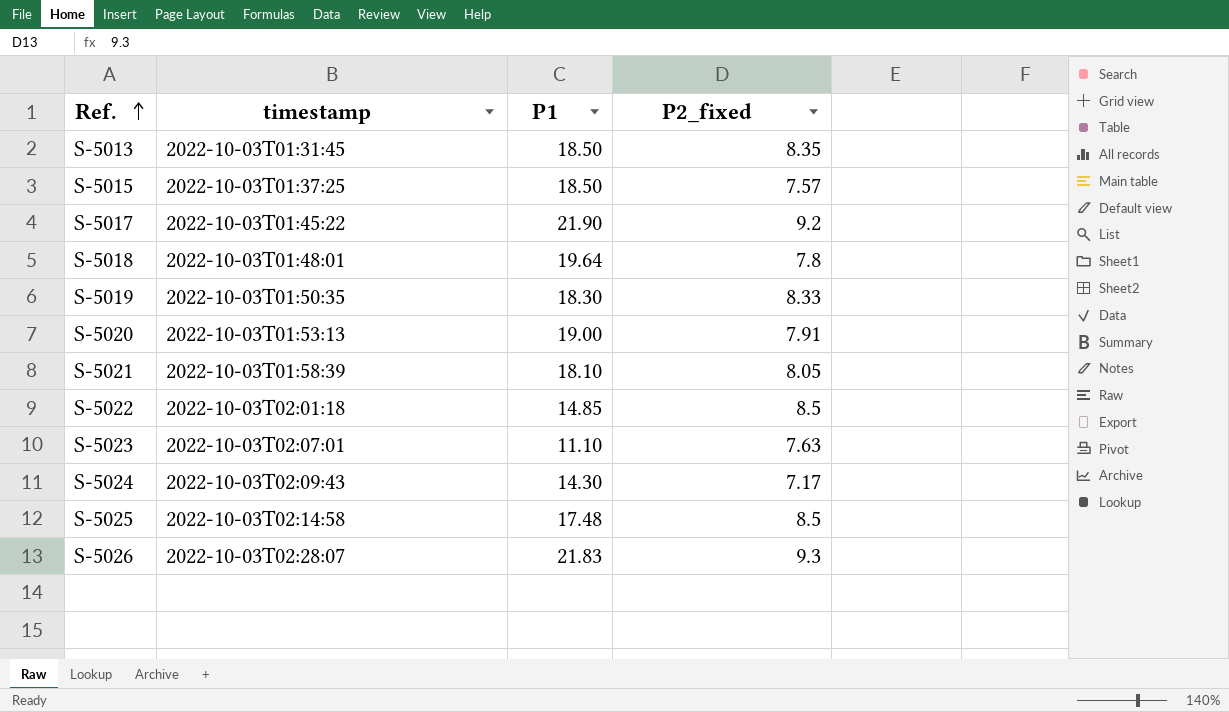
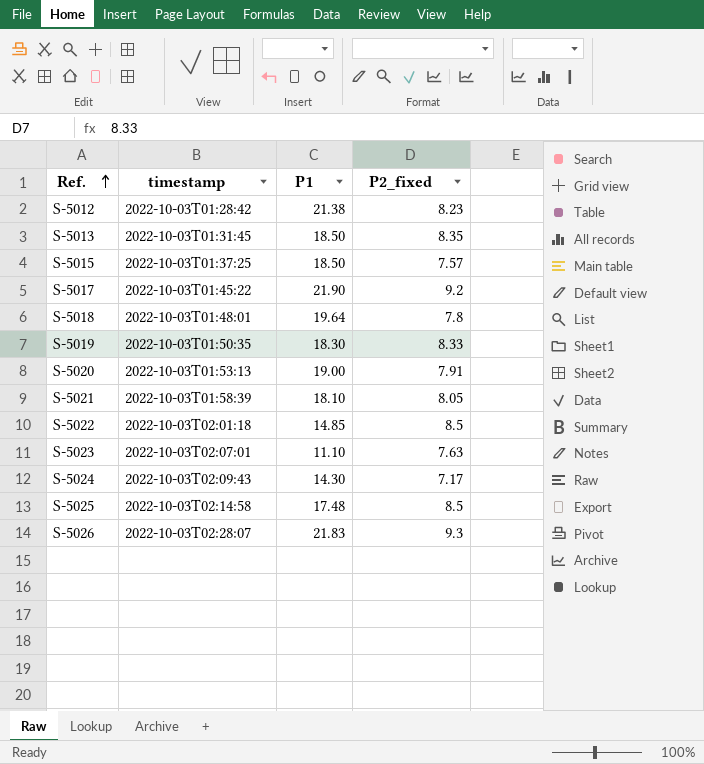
row S-5012: none -> 2022-10-03T01:28:42 | 21.38 | 8.23

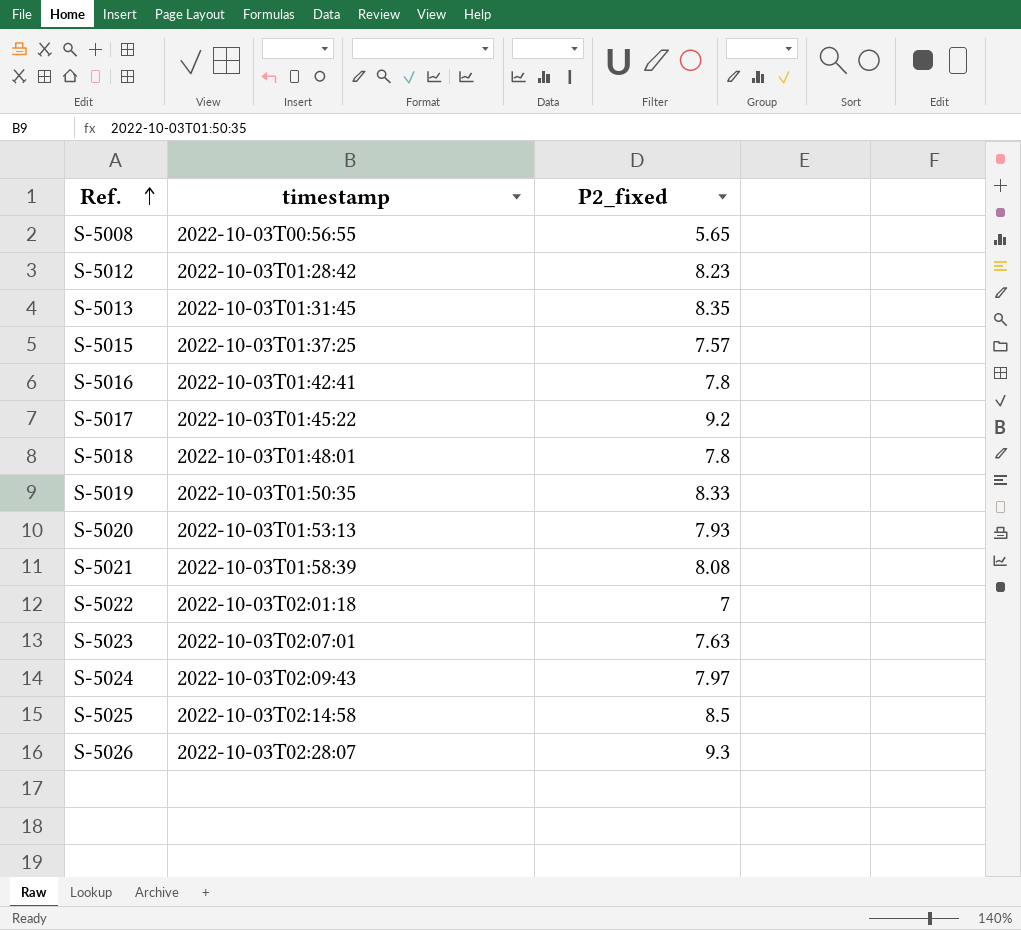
column P1 | position: 3 -> none
row S-5008: none -> 2022-10-03T00:56:55 | 5.65
row S-5016: none -> 2022-10-03T01:42:41 | 7.8
S-5020 | P2_fixed: 7.91 -> 7.93
S-5021 | P2_fixed: 8.05 -> 8.08
S-5022 | P2_fixed: 8.5 -> 7
S-5024 | P2_fixed: 7.17 -> 7.97

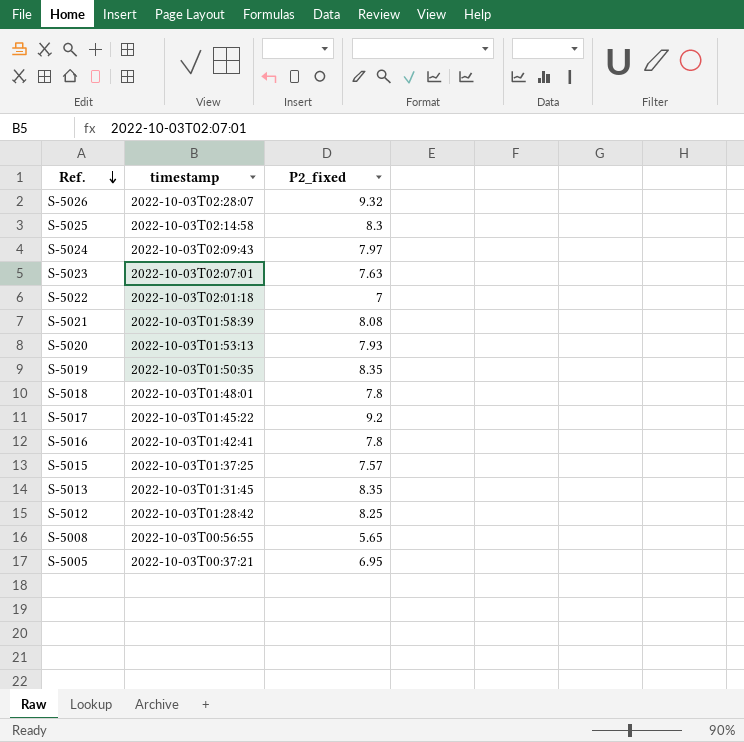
row order: Ref. ascending -> Ref. descending
S-5026 | P2_fixed: 9.3 -> 9.32
S-5025 | P2_fixed: 8.5 -> 8.3
S-5019 | P2_fixed: 8.33 -> 8.35
S-5012 | P2_fixed: 8.23 -> 8.25
row S-5005: none -> 2022-10-03T00:37:21 | 6.95

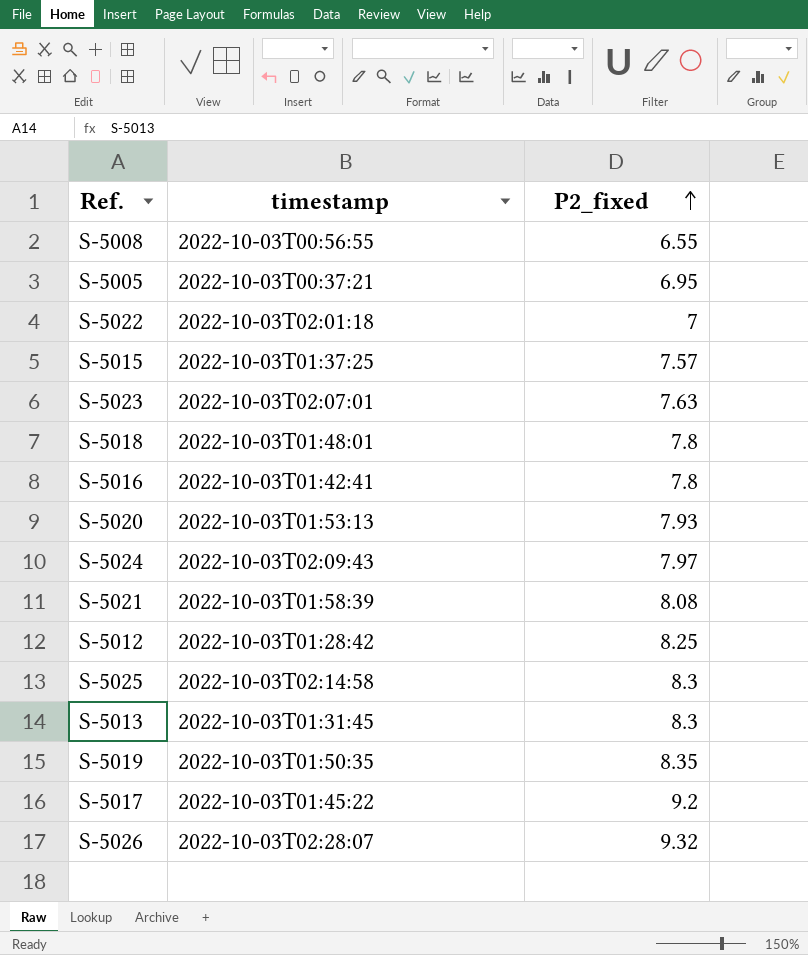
row order: Ref. descending -> P2_fixed ascending
S-5008 | P2_fixed: 5.65 -> 6.55
S-5013 | P2_fixed: 8.35 -> 8.3

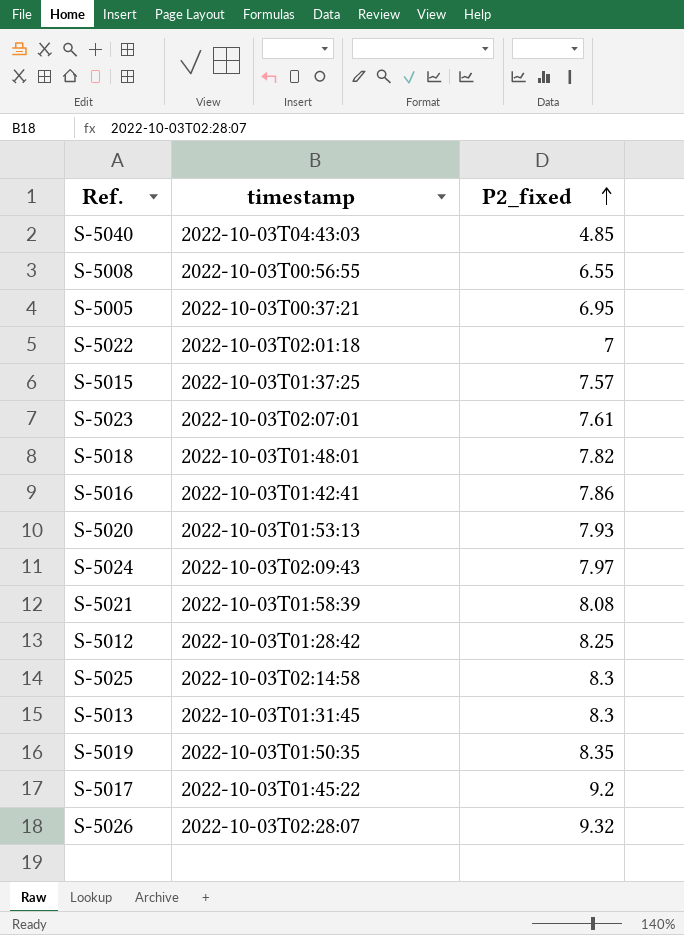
row S-5040: none -> 2022-10-03T04:43:03 | 4.85
S-5023 | P2_fixed: 7.63 -> 7.61
S-5018 | P2_fixed: 7.8 -> 7.82
S-5016 | P2_fixed: 7.8 -> 7.86

